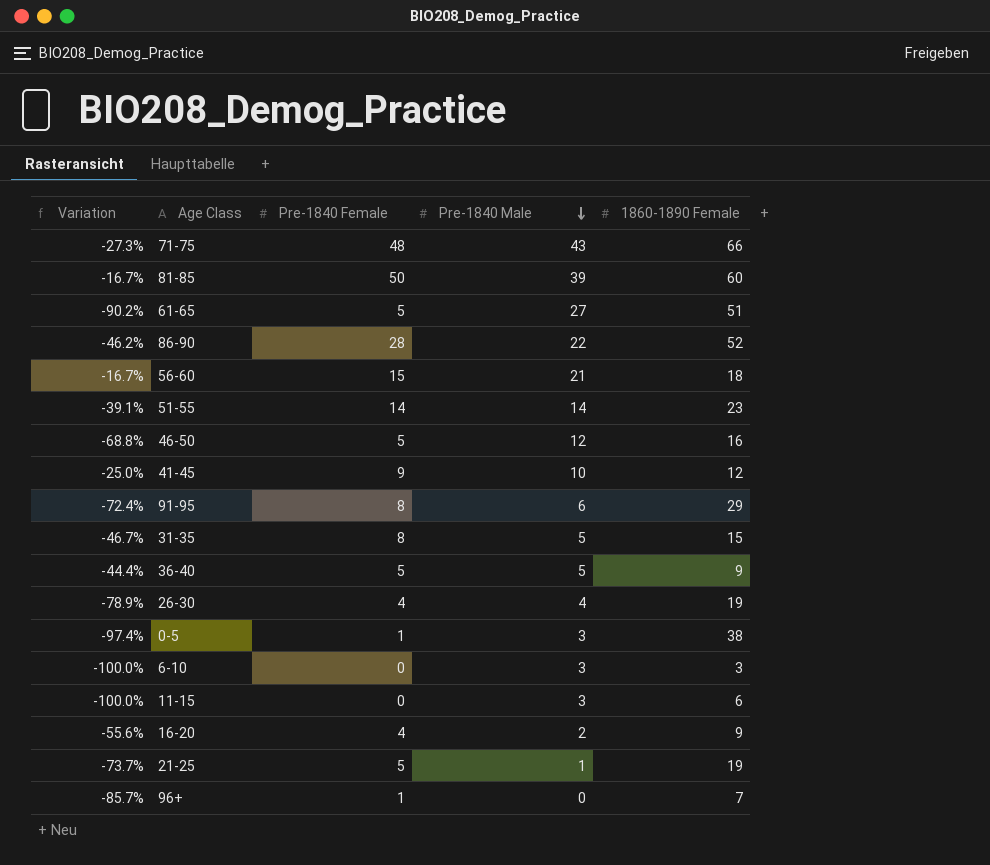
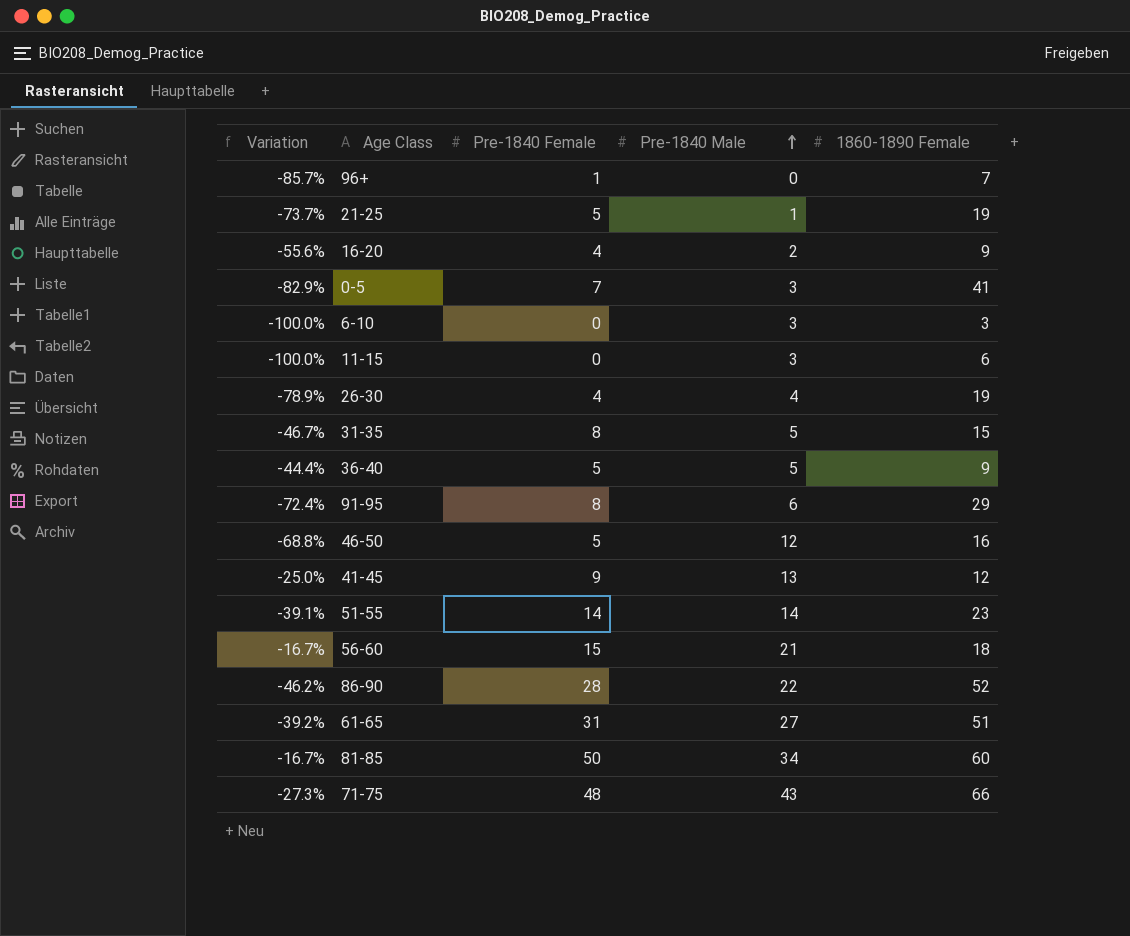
row order: Pre-1840 Male descending -> Pre-1840 Male ascending
0-5 | Variation: -97.4% -> -82.9%
0-5 | Pre-1840 Female: 1 -> 7
0-5 | 1860-1890 Female: 38 -> 41
41-45 | Pre-1840 Male: 10 -> 13
61-65 | Variation: -90.2% -> -39.2%
61-65 | Pre-1840 Female: 5 -> 31
81-85 | Pre-1840 Male: 39 -> 34

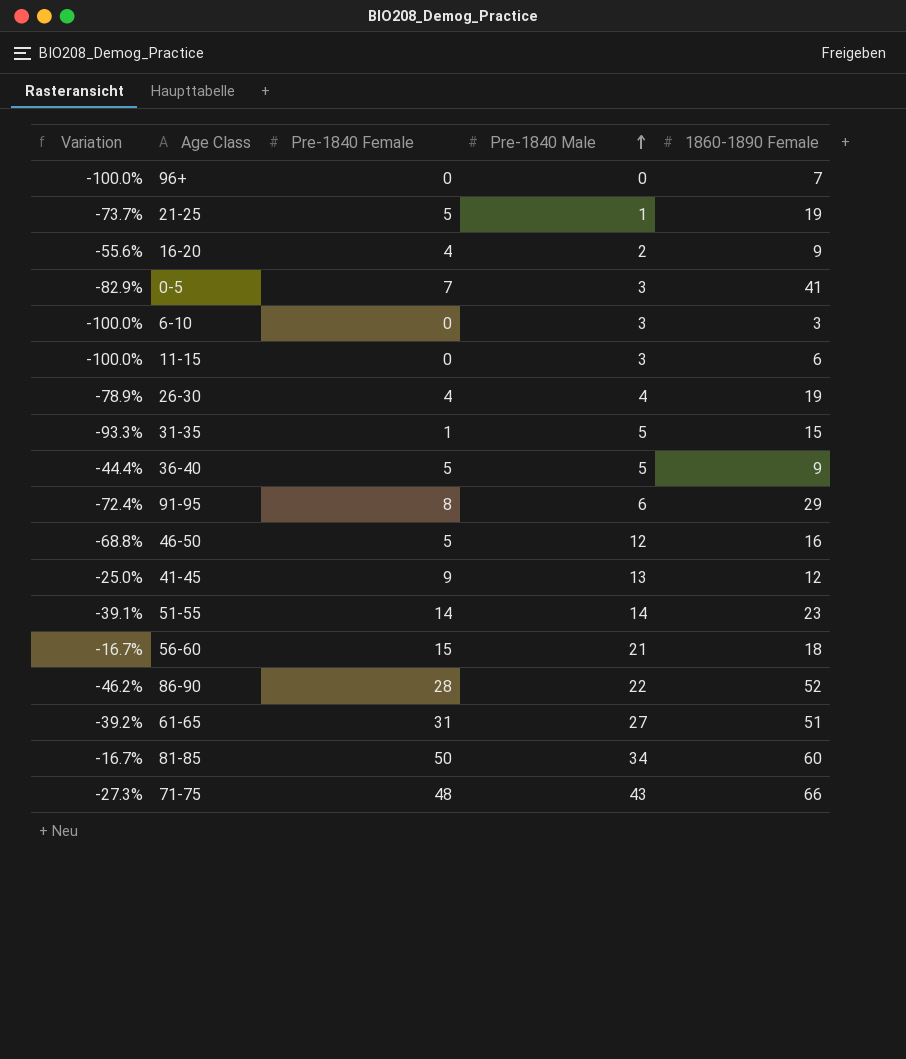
96+ | Variation: -85.7% -> -100.0%
96+ | Pre-1840 Female: 1 -> 0
31-35 | Variation: -46.7% -> -93.3%
31-35 | Pre-1840 Female: 8 -> 1

